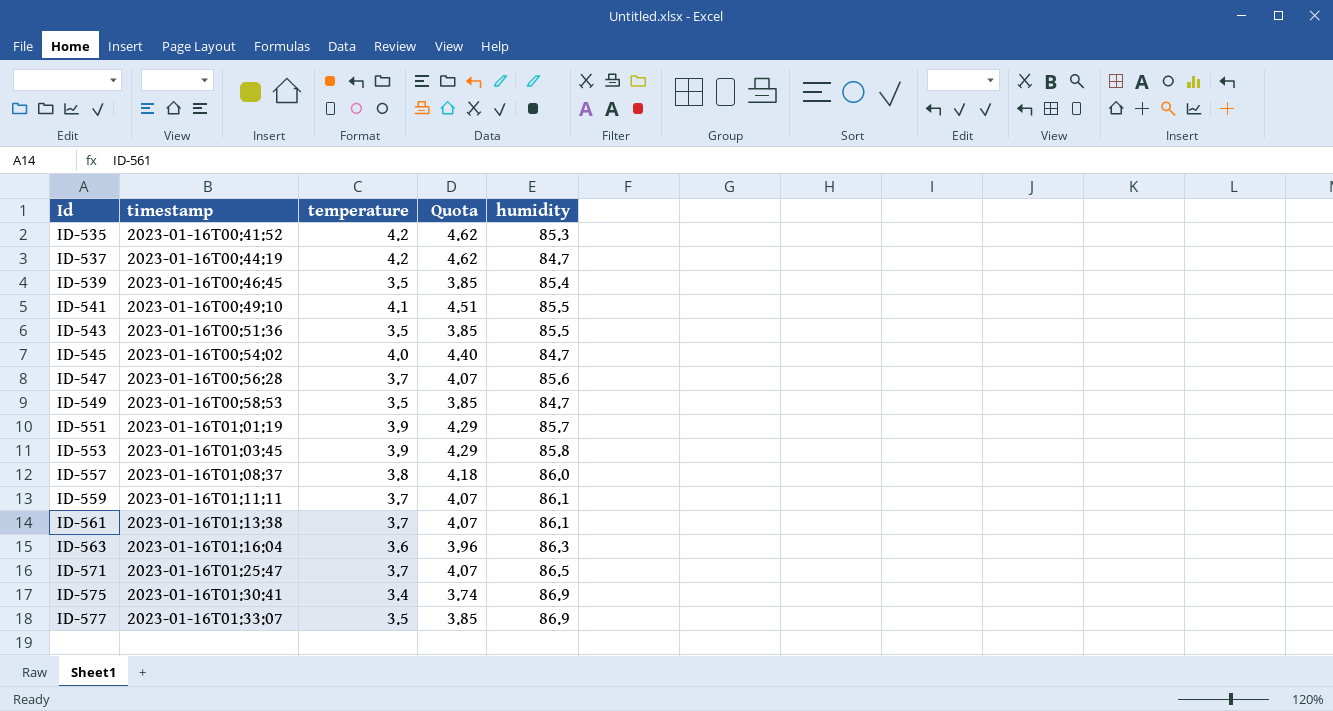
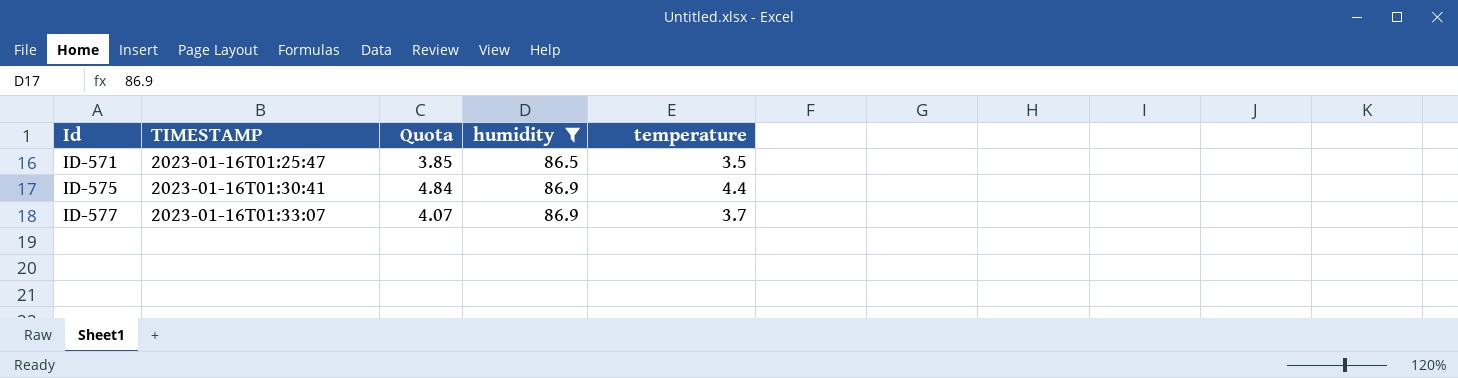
filter: none -> humidity >= 86.5
column name: timestamp -> TIMESTAMP
column temperature | position: 3 -> 5
ID-571 | Quota: 4.07 -> 3.85
ID-571 | temperature: 3.7 -> 3.5
ID-575 | Quota: 3.74 -> 4.84
ID-575 | temperature: 3.4 -> 4.4
ID-577 | Quota: 3.85 -> 4.07
ID-577 | temperature: 3.5 -> 3.7

